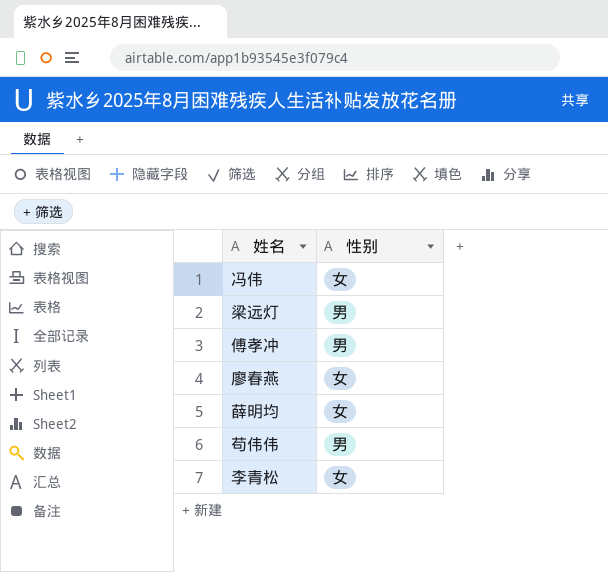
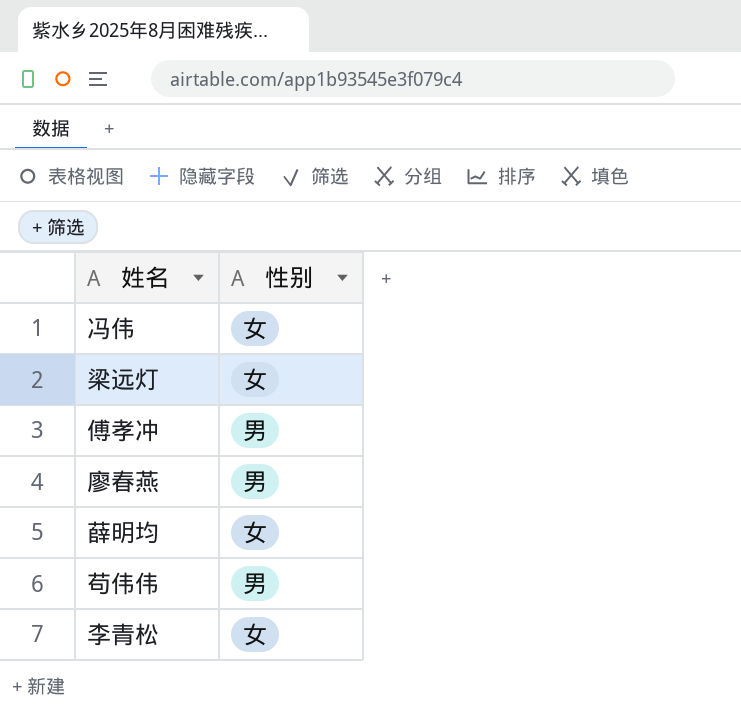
梁远灯 | 性别: 男 -> 女
廖春燕 | 性别: 女 -> 男

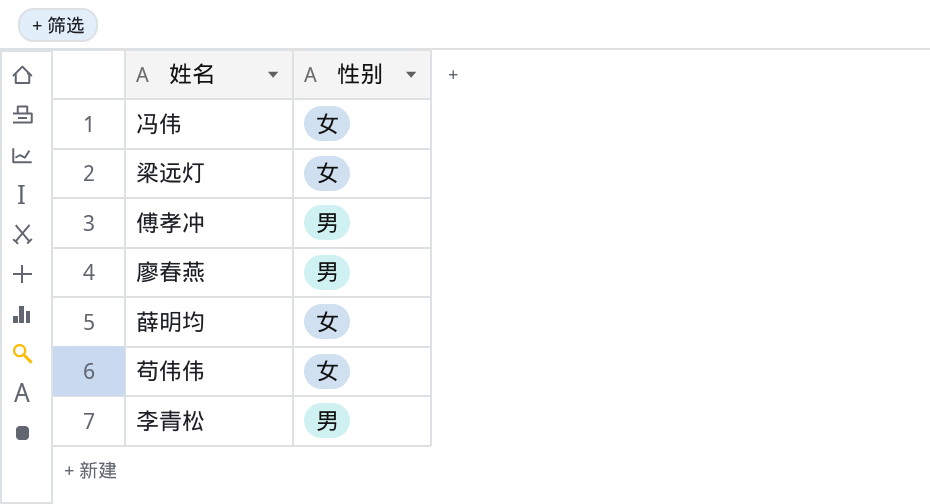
苟伟伟 | 性别: 男 -> 女
李青松 | 性别: 女 -> 男

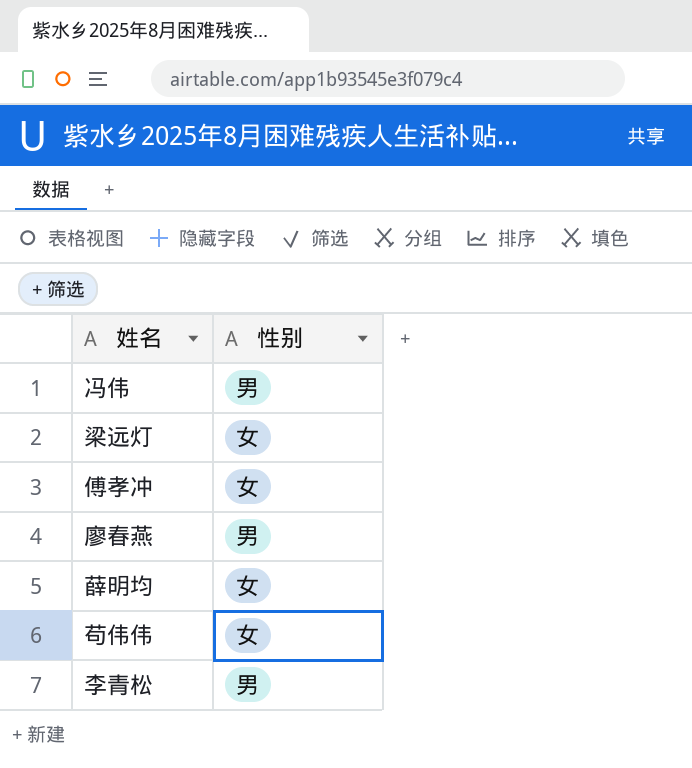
冯伟 | 性别: 女 -> 男
傅孝冲 | 性别: 男 -> 女

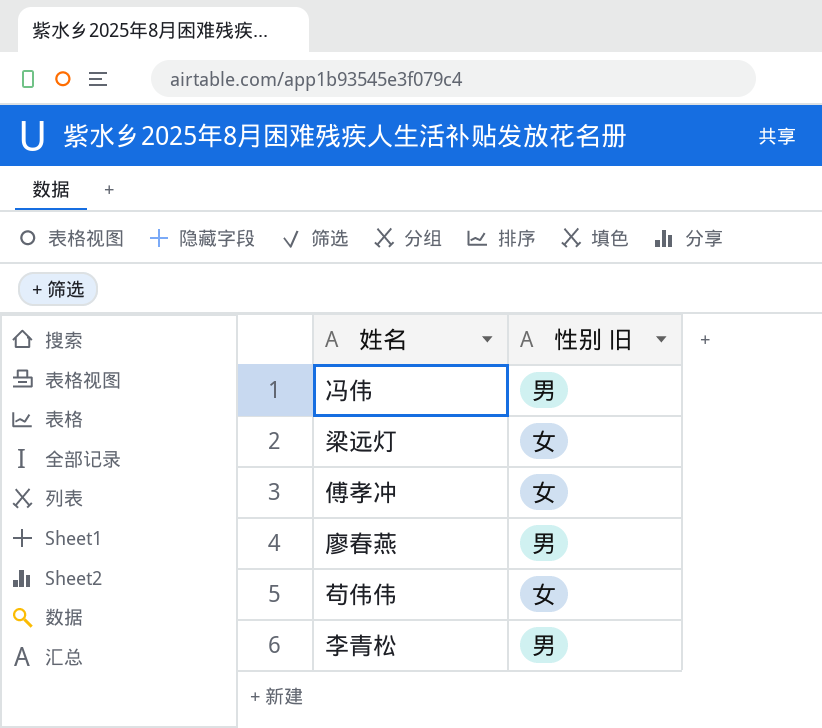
column name: 性别 -> 性别 旧
row 薛明均: 女 -> none

